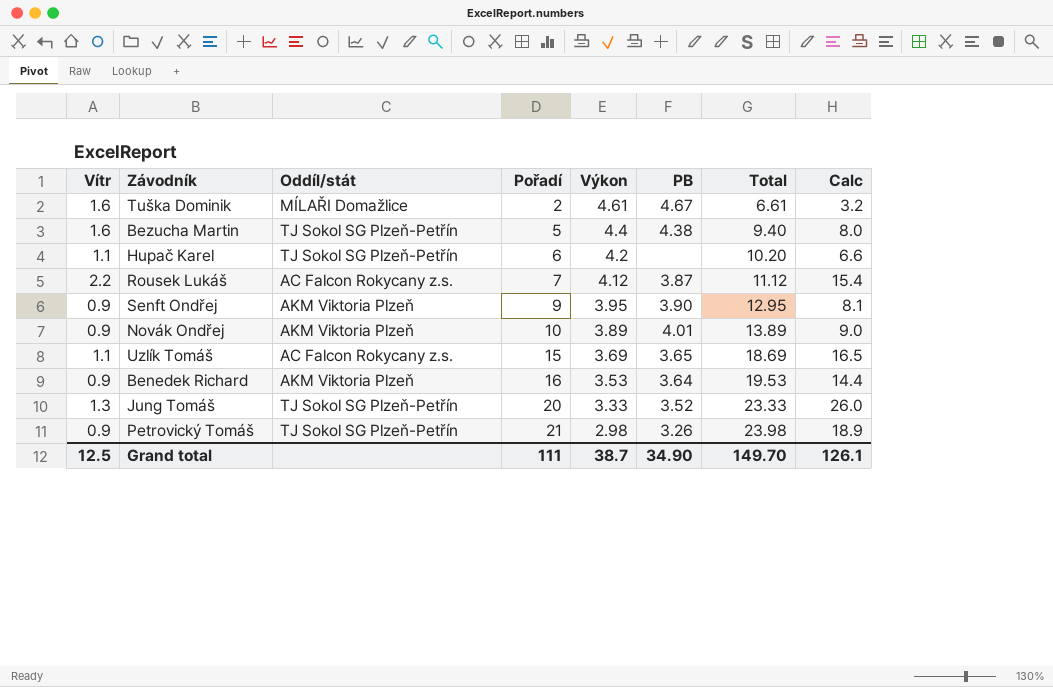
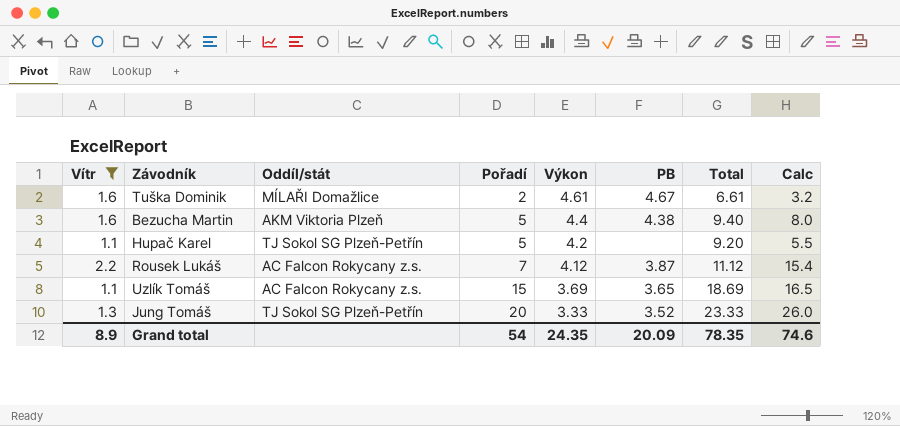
filter: none -> Vítr != 0.9
Bezucha Martin | Oddíl/stát: TJ Sokol SG Plzeň-Petřín -> AKM Viktoria Plzeň
Hupač Karel | Pořadí: 6 -> 5
Hupač Karel | Total: 10.20 -> 9.20
Hupač Karel | Calc: 6.6 -> 5.5
Grand total | Vítr: 12.5 -> 8.9
Grand total | Pořadí: 111 -> 54
Grand total | Výkon: 38.7 -> 24.35
Grand total | PB: 34.90 -> 20.09
Grand total | Total: 149.70 -> 78.35
Grand total | Calc: 126.1 -> 74.6

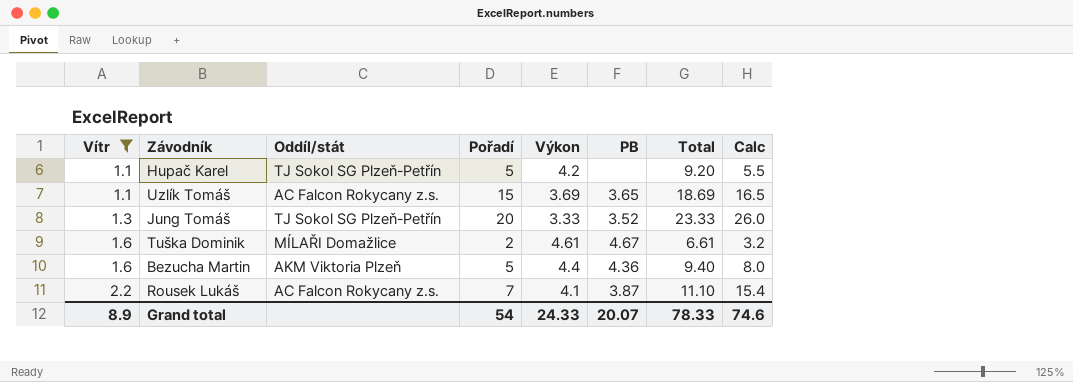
row order: Pořadí ascending -> Vítr ascending
Bezucha Martin | PB: 4.38 -> 4.36
Rousek Lukáš | Výkon: 4.12 -> 4.1
Rousek Lukáš | Total: 11.12 -> 11.10
Grand total | Výkon: 24.35 -> 24.33
Grand total | PB: 20.09 -> 20.07
Grand total | Total: 78.35 -> 78.33

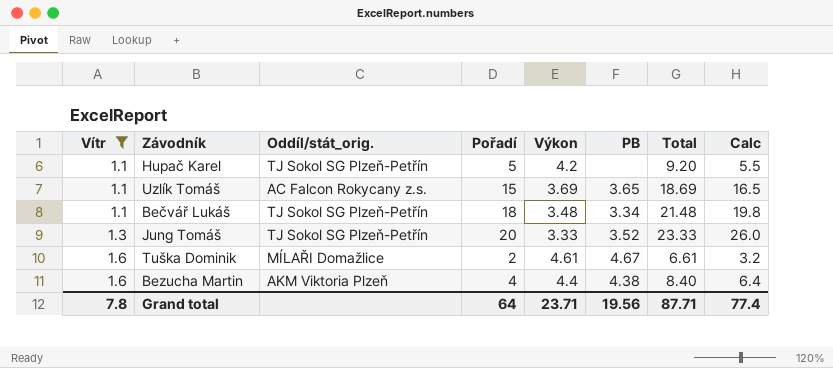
column name: Oddíl/stát -> Oddíl/stát_orig.
row Rousek Lukáš: 2.2 | AC Falcon Rokycany z.s. | 7 | 4.1 | 3.87 | 11.10 | 15.4 -> none
row Bečvář Lukáš: none -> 1.1 | TJ Sokol SG Plzeň-Petřín | 18 | 3.48 | 3.34 | 21.48 | 19.8
Bezucha Martin | Pořadí: 5 -> 4
Bezucha Martin | PB: 4.36 -> 4.38
Bezucha Martin | Total: 9.40 -> 8.40
Bezucha Martin | Calc: 8.0 -> 6.4
Grand total | Vítr: 8.9 -> 7.8
Grand total | Pořadí: 54 -> 64
Grand total | Výkon: 24.33 -> 23.71
Grand total | PB: 20.07 -> 19.56
Grand total | Total: 78.33 -> 87.71
Grand total | Calc: 74.6 -> 77.4

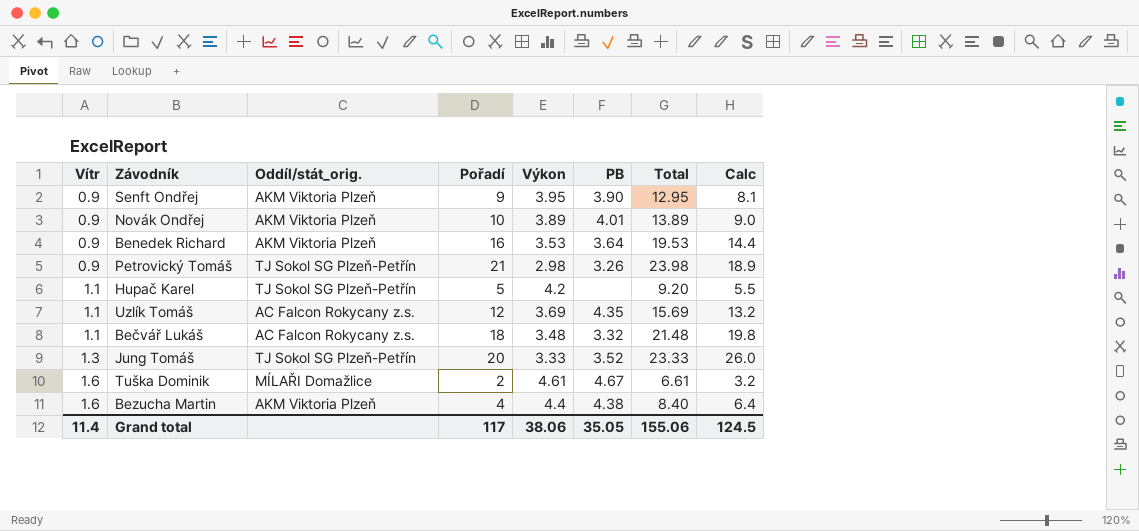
filter: Vítr != 0.9 -> none
Uzlík Tomáš | Pořadí: 15 -> 12
Uzlík Tomáš | PB: 3.65 -> 4.35
Uzlík Tomáš | Total: 18.69 -> 15.69
Uzlík Tomáš | Calc: 16.5 -> 13.2
Bečvář Lukáš | Oddíl/stát_orig.: TJ Sokol SG Plzeň-Petřín -> AC Falcon Rokycany z.s.
Bečvář Lukáš | PB: 3.34 -> 3.32
Grand total | Vítr: 7.8 -> 11.4
Grand total | Pořadí: 64 -> 117
Grand total | Výkon: 23.71 -> 38.06
Grand total | PB: 19.56 -> 35.05
Grand total | Total: 87.71 -> 155.06
Grand total | Calc: 77.4 -> 124.5

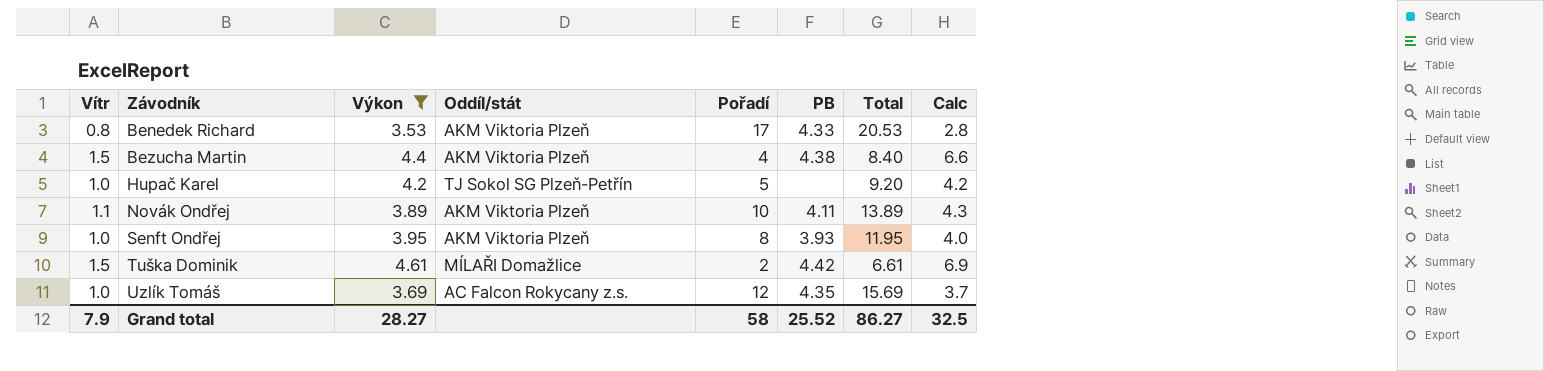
filter: none -> Výkon >= 3.53
row order: Vítr ascending -> Závodník ascending
column Výkon | position: 5 -> 3
column name: Oddíl/stát_orig. -> Oddíl/stát
column Calc | formula: [Vítr] * [Pořadí] -> [Vítr] * [Výkon]
Benedek Richard | Vítr: 0.9 -> 0.8
Benedek Richard | Pořadí: 16 -> 17
Benedek Richard | PB: 3.64 -> 4.33
Benedek Richard | Total: 19.53 -> 20.53
Bezucha Martin | Vítr: 1.6 -> 1.5
Hupač Karel | Vítr: 1.1 -> 1.0
Novák Ondřej | Vítr: 0.9 -> 1.1
Novák Ondřej | PB: 4.01 -> 4.11
Senft Ondřej | Vítr: 0.9 -> 1.0
Senft Ondřej | Pořadí: 9 -> 8
Senft Ondřej | PB: 3.90 -> 3.93
Senft Ondřej | Total: 12.95 -> 11.95
Tuška Dominik | Vítr: 1.6 -> 1.5
Tuška Dominik | PB: 4.67 -> 4.42
Uzlík Tomáš | Vítr: 1.1 -> 1.0
Grand total | Vítr: 11.4 -> 7.9
Grand total | Výkon: 38.06 -> 28.27
Grand total | Pořadí: 117 -> 58
Grand total | PB: 35.05 -> 25.52
Grand total | Total: 155.06 -> 86.27
Grand total | Calc: 124.5 -> 32.5

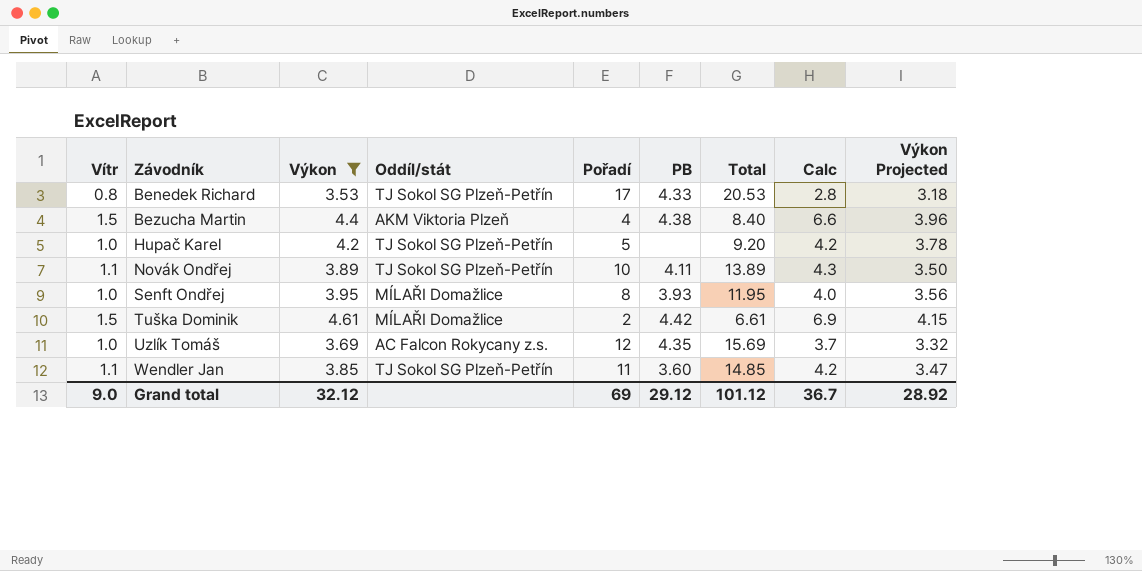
column Výkon Projected | formula: none -> [Výkon] * 0.9
Benedek Richard | Oddíl/stát: AKM Viktoria Plzeň -> TJ Sokol SG Plzeň-Petřín
Novák Ondřej | Oddíl/stát: AKM Viktoria Plzeň -> TJ Sokol SG Plzeň-Petřín
Senft Ondřej | Oddíl/stát: AKM Viktoria Plzeň -> MÍLAŘI Domažlice
row Wendler Jan: none -> 1.1 | 3.85 | TJ Sokol SG Plzeň-Petřín | 11 | 3.60 | 14.85 | 4.2 | 3.47
Grand total | Vítr: 7.9 -> 9.0
Grand total | Výkon: 28.27 -> 32.12
Grand total | Pořadí: 58 -> 69
Grand total | PB: 25.52 -> 29.12
Grand total | Total: 86.27 -> 101.12
Grand total | Calc: 32.5 -> 36.7

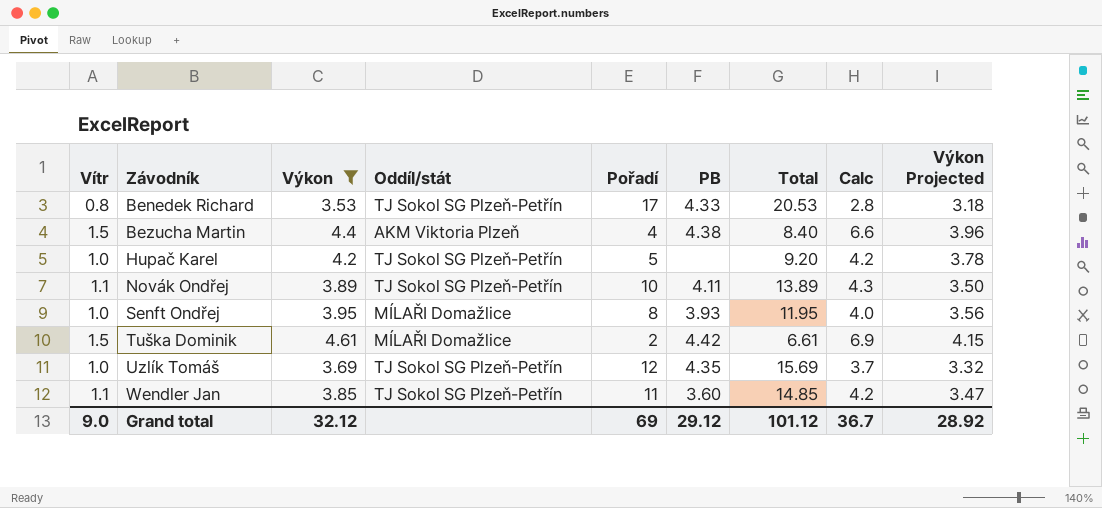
Uzlík Tomáš | Oddíl/stát: AC Falcon Rokycany z.s. -> TJ Sokol SG Plzeň-Petřín

